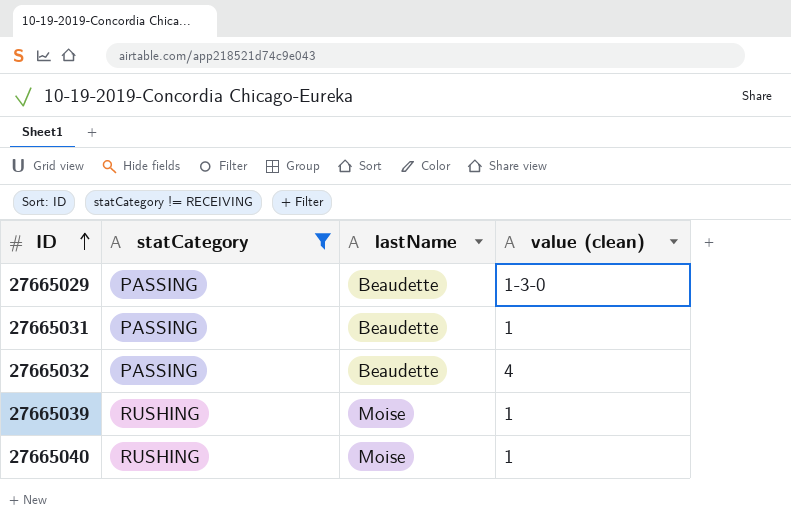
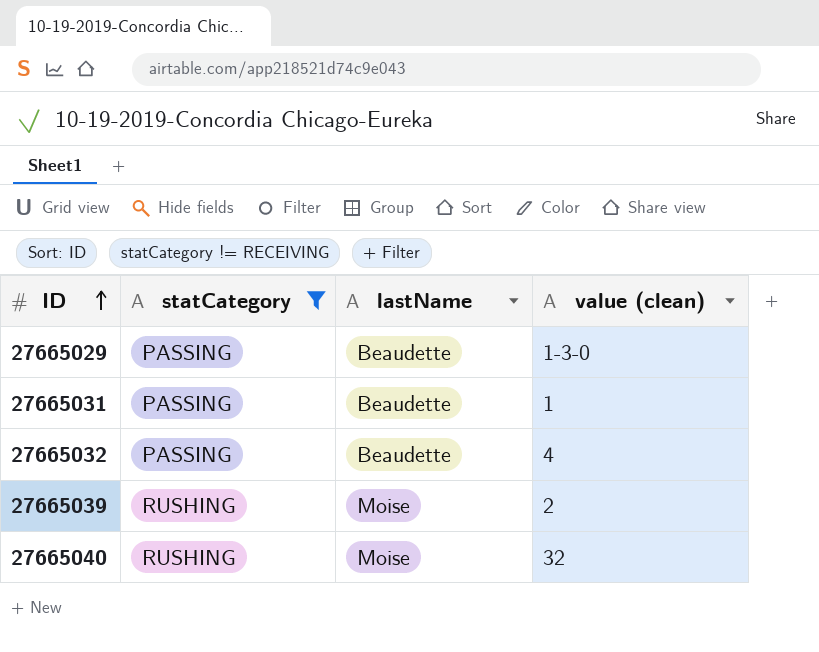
27665039 | value (clean): 1 -> 2
27665040 | value (clean): 1 -> 32

